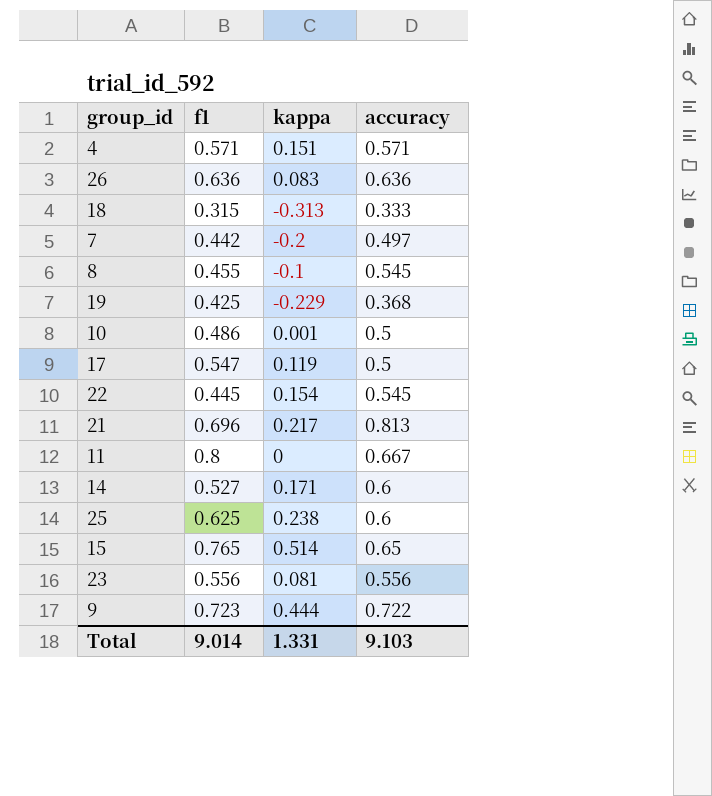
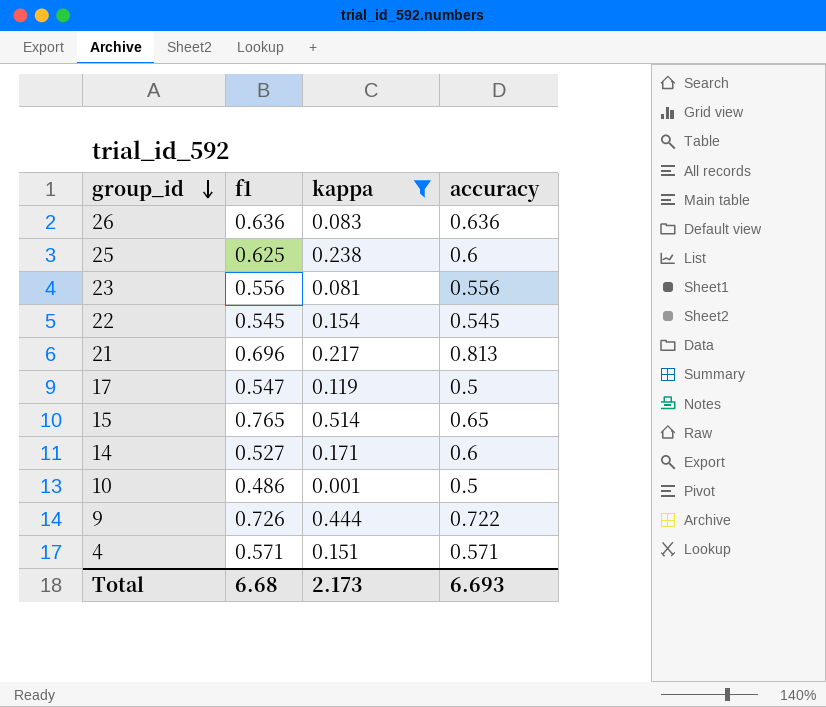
filter: none -> kappa >= 0.001
row order: none -> group_id descending
22 | f1: 0.445 -> 0.545
9 | f1: 0.723 -> 0.726
Total | f1: 9.014 -> 6.68
Total | kappa: 1.331 -> 2.173
Total | accuracy: 9.103 -> 6.693

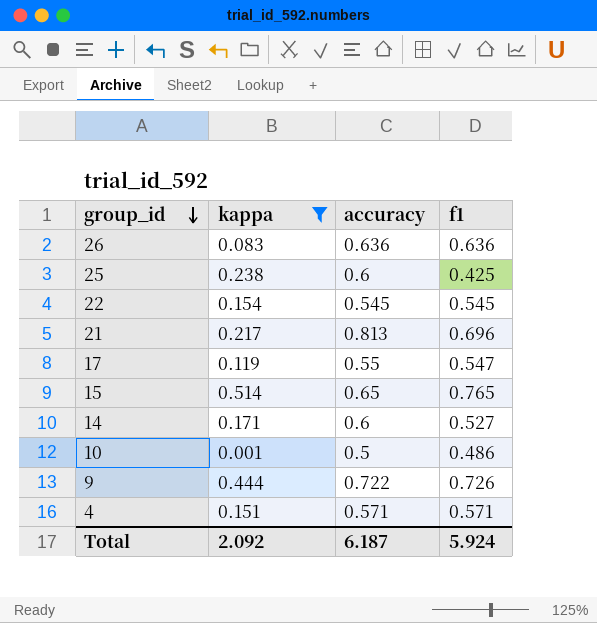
column f1 | position: 2 -> 4
row 23: 0.556 | 0.081 | 0.556 -> none
25 | f1: 0.625 -> 0.425
17 | accuracy: 0.5 -> 0.55
Total | kappa: 2.173 -> 2.092
Total | accuracy: 6.693 -> 6.187
Total | f1: 6.68 -> 5.924

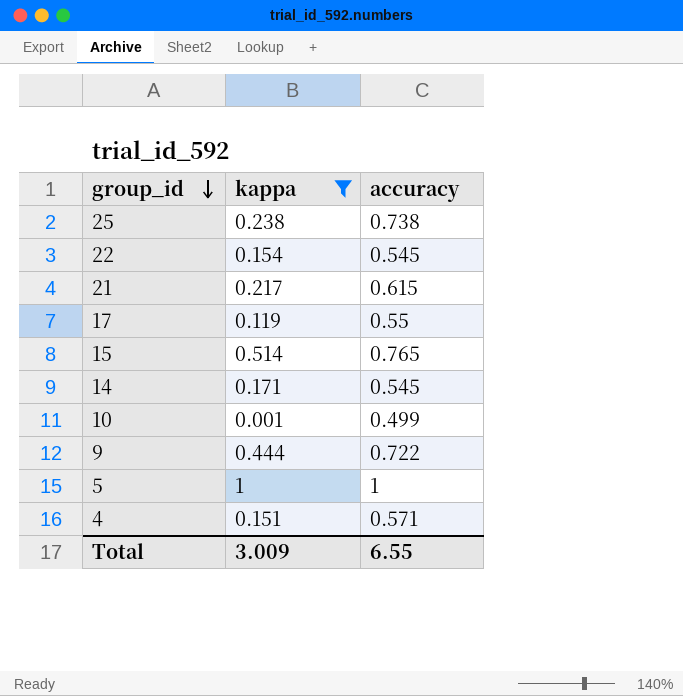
column f1 | position: 4 -> none
row 26: 0.083 | 0.636 | 0.636 -> none
25 | accuracy: 0.6 -> 0.738
21 | accuracy: 0.813 -> 0.615
15 | accuracy: 0.65 -> 0.765
14 | accuracy: 0.6 -> 0.545
10 | accuracy: 0.5 -> 0.499
row 5: none -> 1 | 1
Total | kappa: 2.092 -> 3.009
Total | accuracy: 6.187 -> 6.55

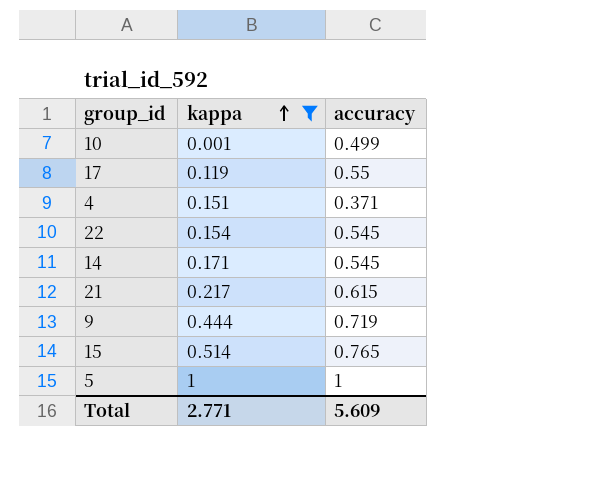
row order: group_id descending -> kappa ascending
row 25: 0.238 | 0.738 -> none
4 | accuracy: 0.571 -> 0.371
9 | accuracy: 0.722 -> 0.719
Total | kappa: 3.009 -> 2.771
Total | accuracy: 6.55 -> 5.609

